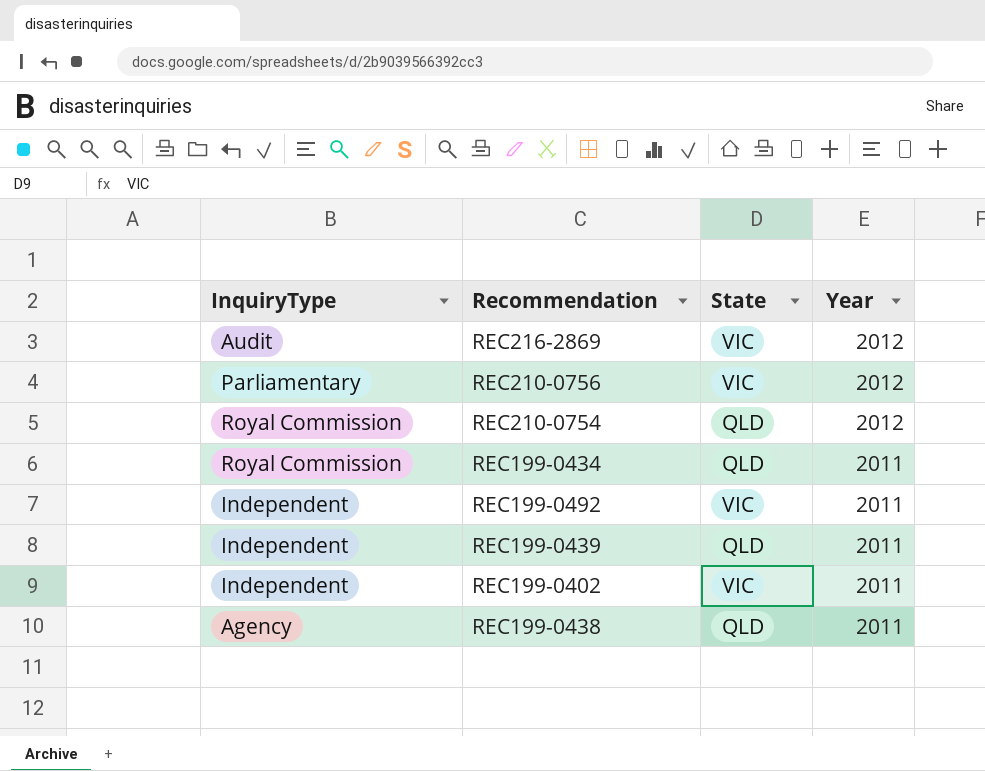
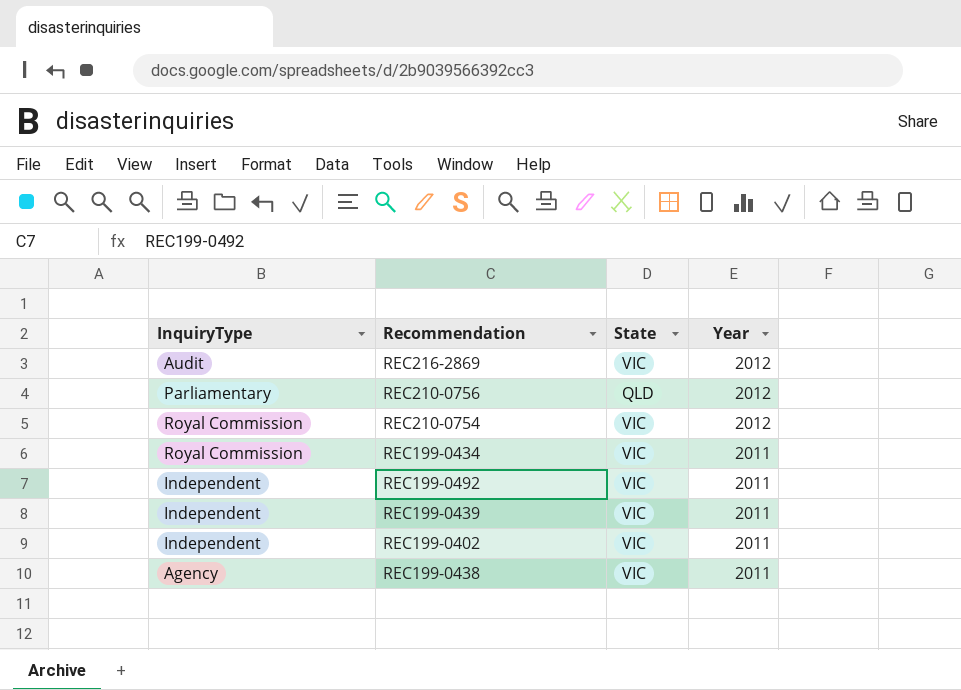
REC210-0756 | State: VIC -> QLD
REC210-0754 | State: QLD -> VIC
REC199-0434 | State: QLD -> VIC
REC199-0439 | State: QLD -> VIC
REC199-0438 | State: QLD -> VIC

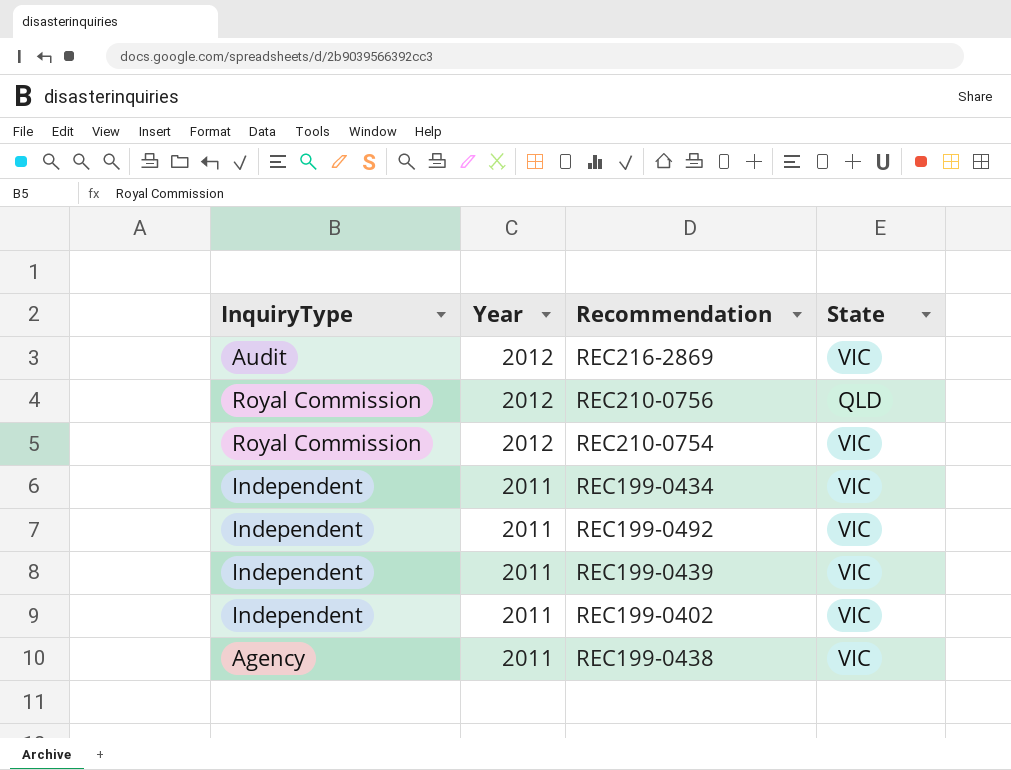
column Year | position: 4 -> 2
REC210-0756 | InquiryType: Parliamentary -> Royal Commission
REC199-0434 | InquiryType: Royal Commission -> Independent

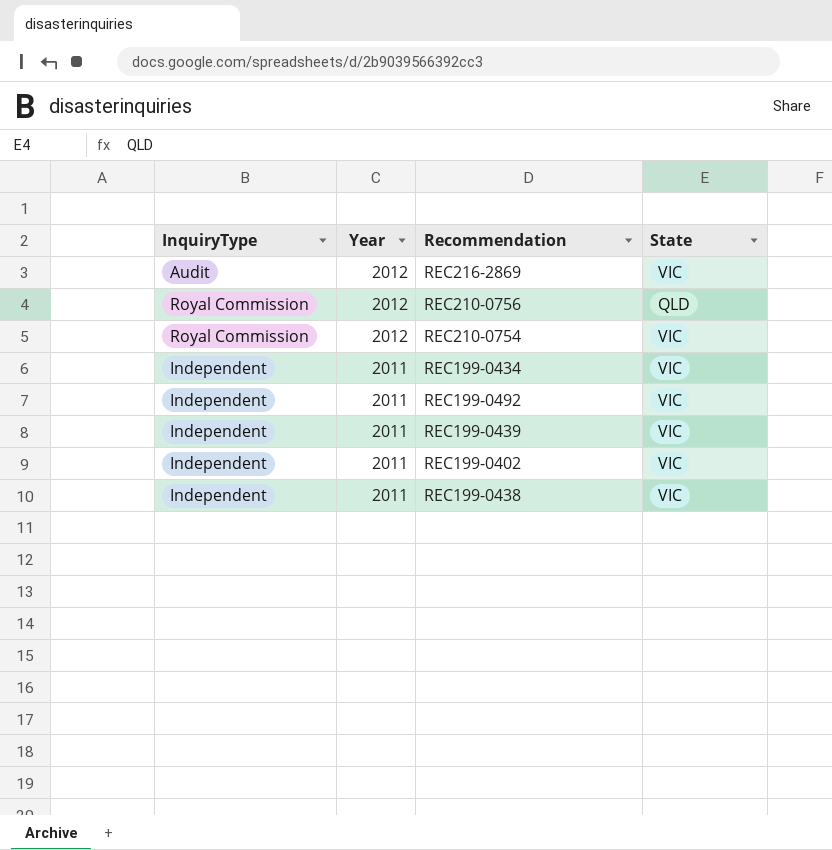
REC199-0438 | InquiryType: Agency -> Independent

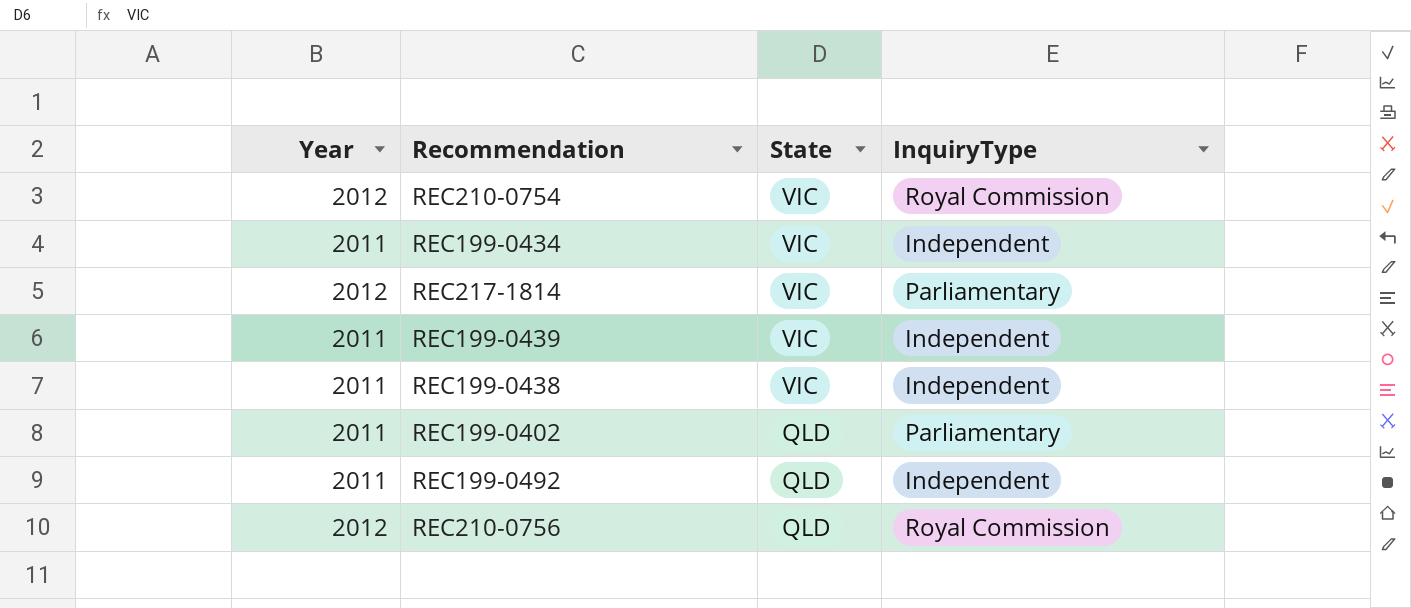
row order: Year descending -> State descending
column InquiryType | position: 1 -> 4
row REC216-2869: Audit | 2012 | VIC -> none
row REC217-1814: none -> 2012 | VIC | Parliamentary
REC199-0402 | State: VIC -> QLD
REC199-0402 | InquiryType: Independent -> Parliamentary
REC199-0492 | State: VIC -> QLD

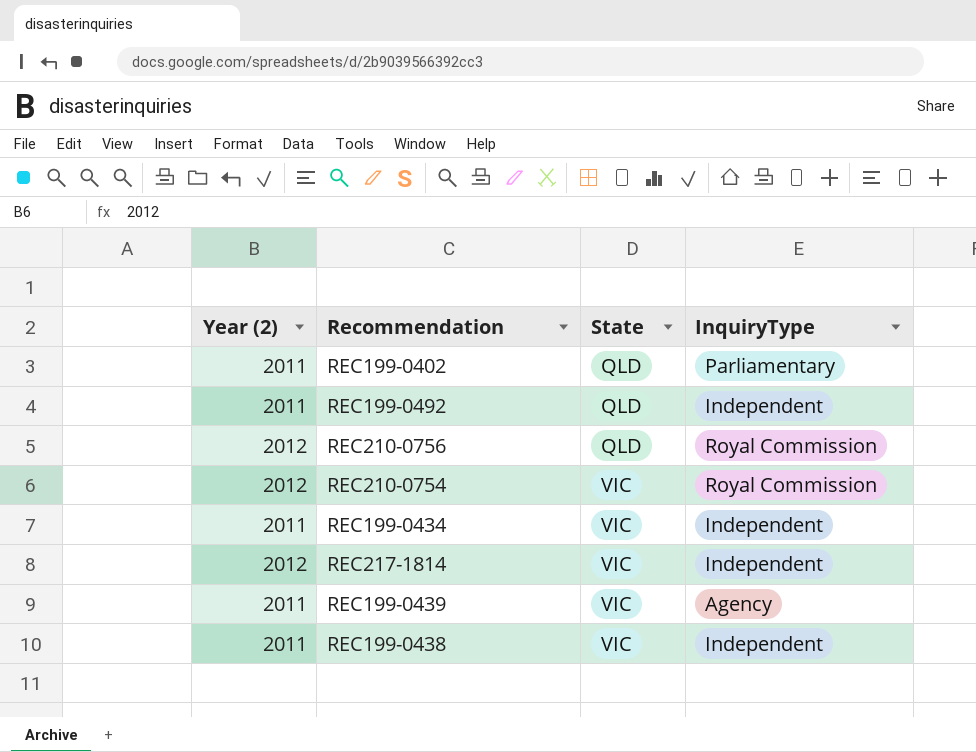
row order: State descending -> State ascending
column name: Year -> Year (2)
REC217-1814 | InquiryType: Parliamentary -> Independent
REC199-0439 | InquiryType: Independent -> Agency

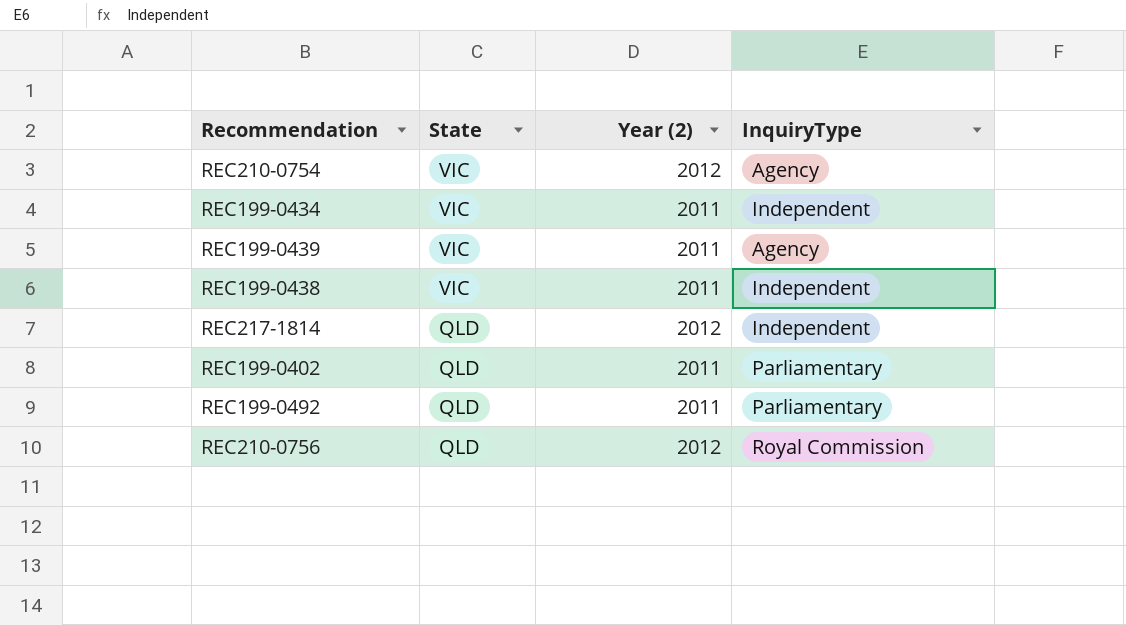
row order: State ascending -> State descending
column Year (2) | position: 1 -> 3
REC210-0754 | InquiryType: Royal Commission -> Agency
REC217-1814 | State: VIC -> QLD
REC199-0492 | InquiryType: Independent -> Parliamentary

